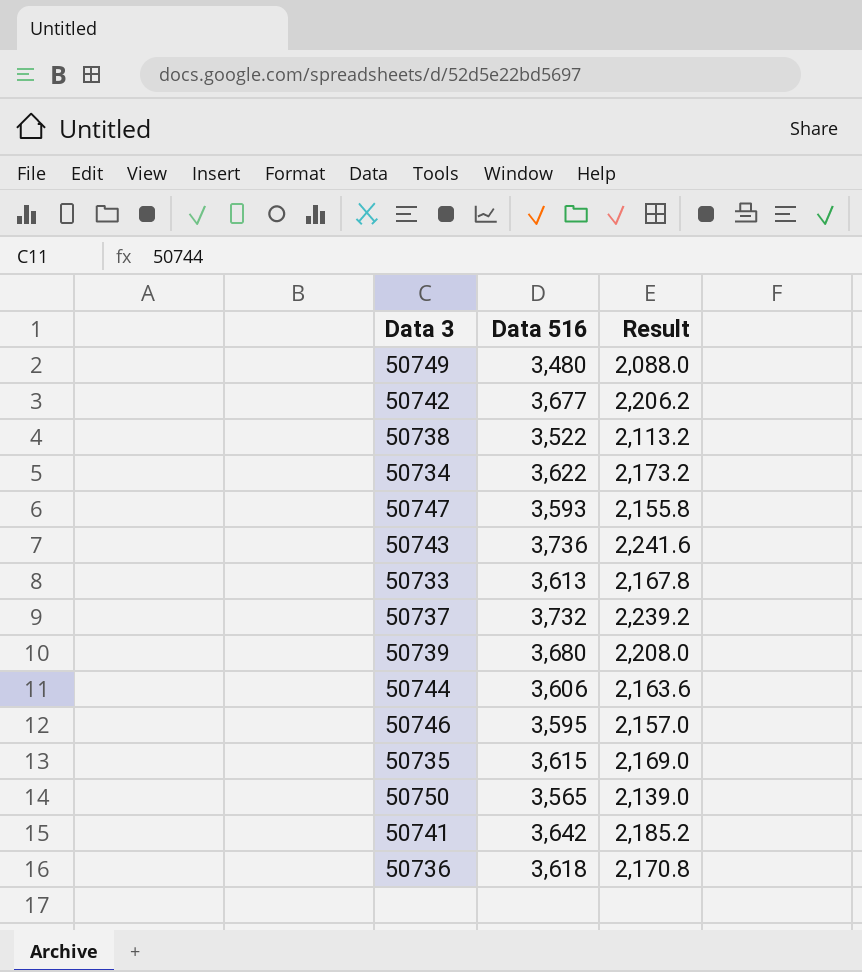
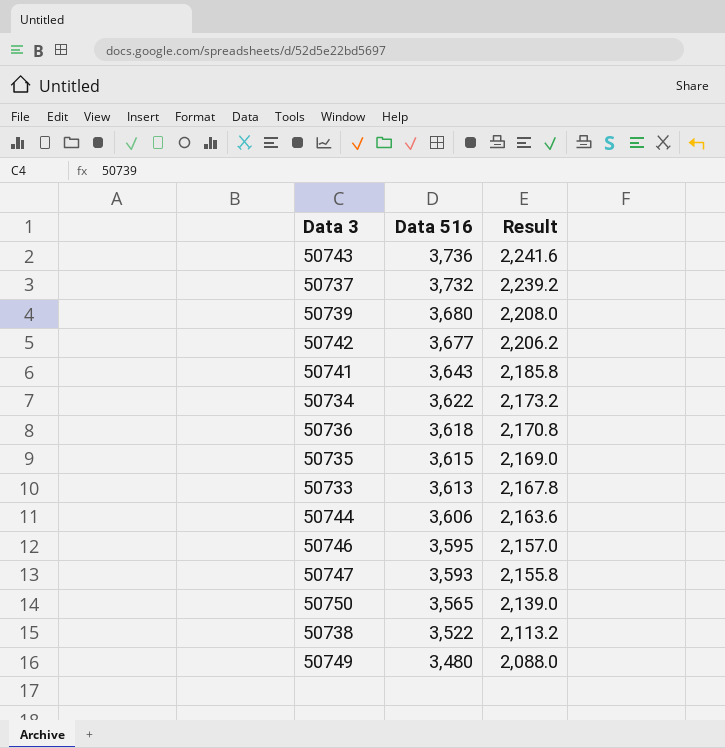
row order: none -> Data 516 descending
50741 | Data 516: 3,642 -> 3,643
50741 | Result: 2,185.2 -> 2,185.8

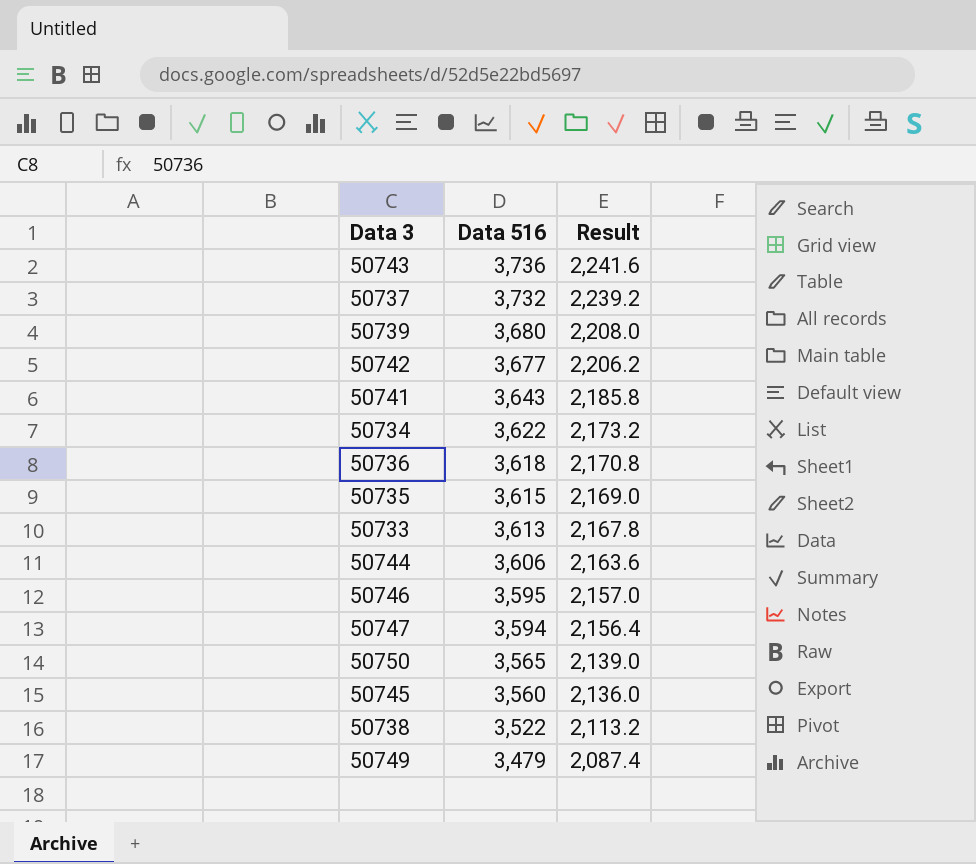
50747 | Data 516: 3,593 -> 3,594
50747 | Result: 2,155.8 -> 2,156.4
row 50745: none -> 3,560 | 2,136.0
50749 | Data 516: 3,480 -> 3,479
50749 | Result: 2,088.0 -> 2,087.4

